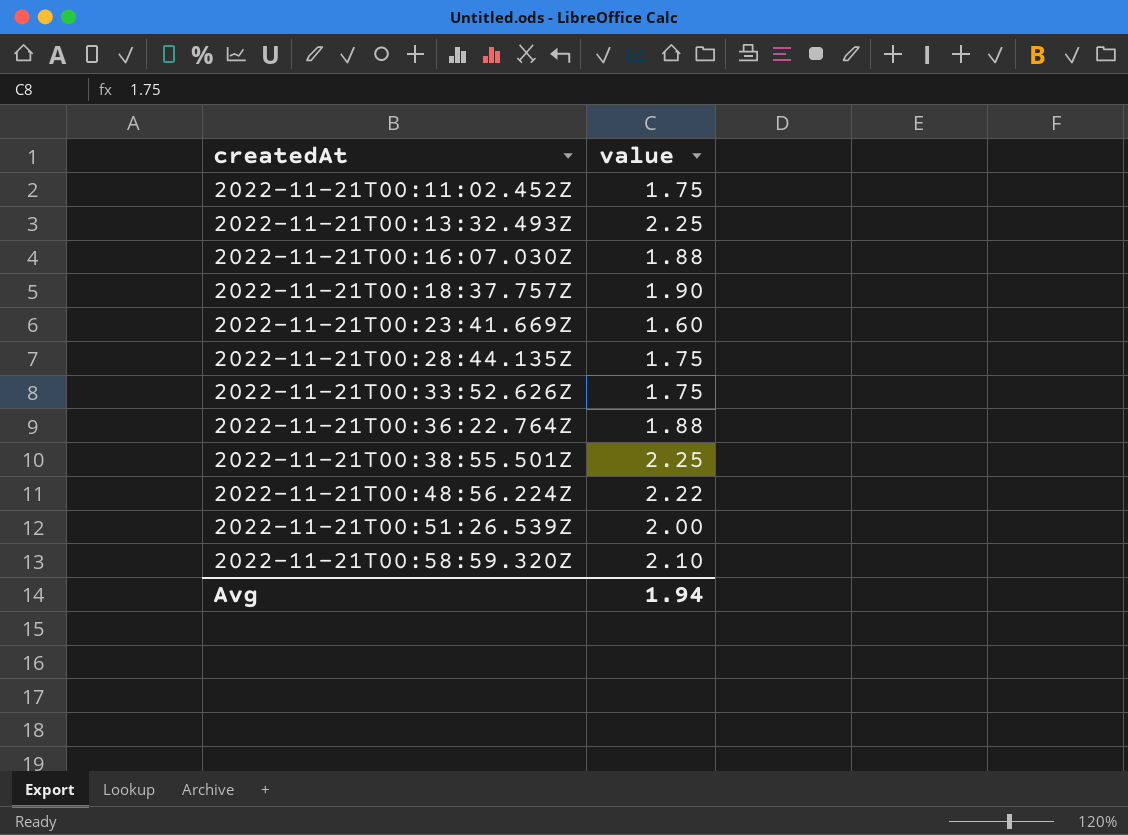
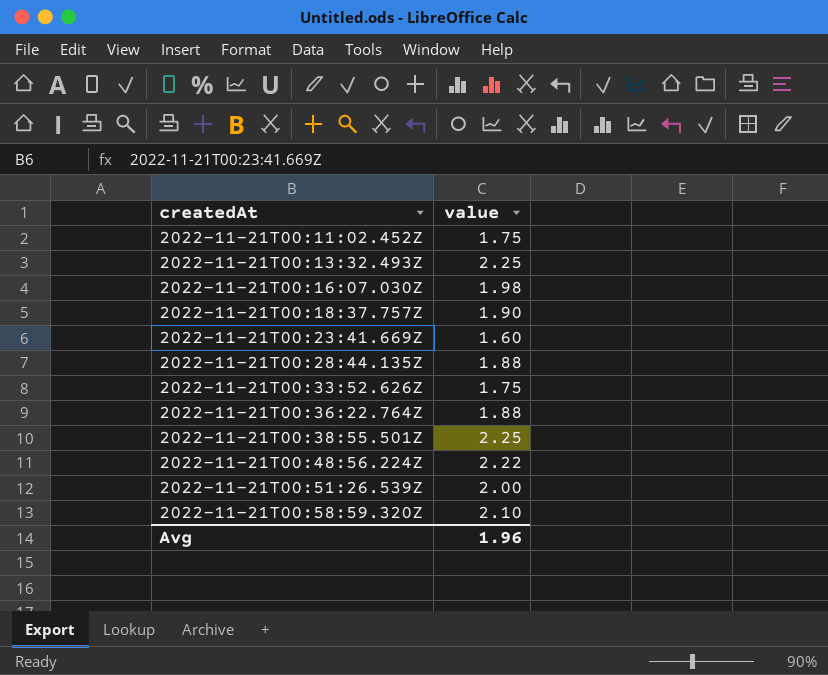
2022-11-21T00:16:07.030Z | value: 1.88 -> 1.98
2022-11-21T00:28:44.135Z | value: 1.75 -> 1.88
Avg | value: 1.94 -> 1.96

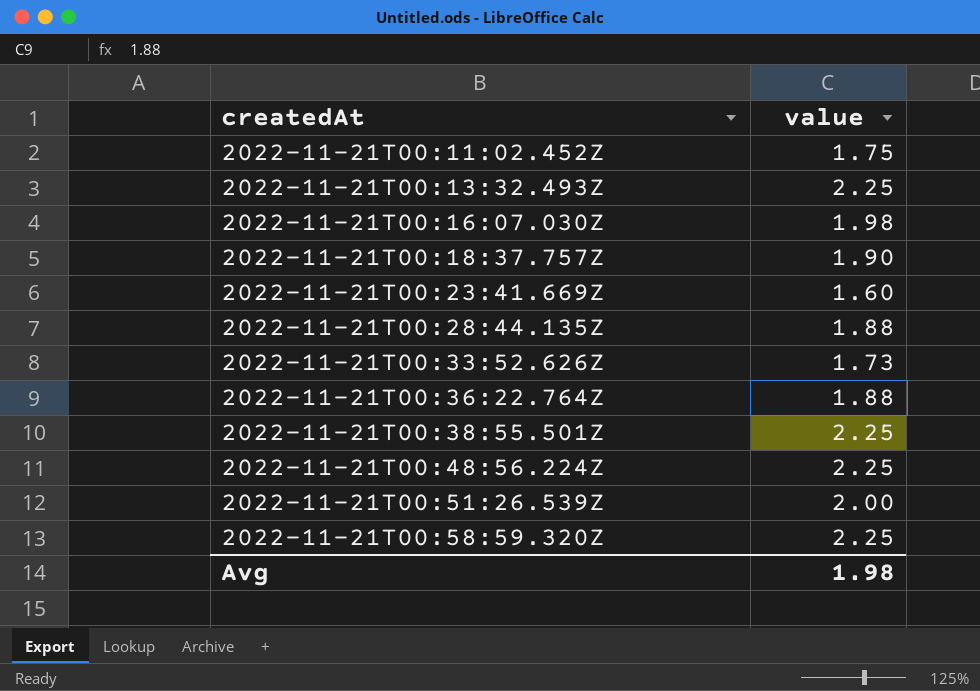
2022-11-21T00:33:52.626Z | value: 1.75 -> 1.73
2022-11-21T00:48:56.224Z | value: 2.22 -> 2.25
2022-11-21T00:58:59.320Z | value: 2.10 -> 2.25
Avg | value: 1.96 -> 1.98

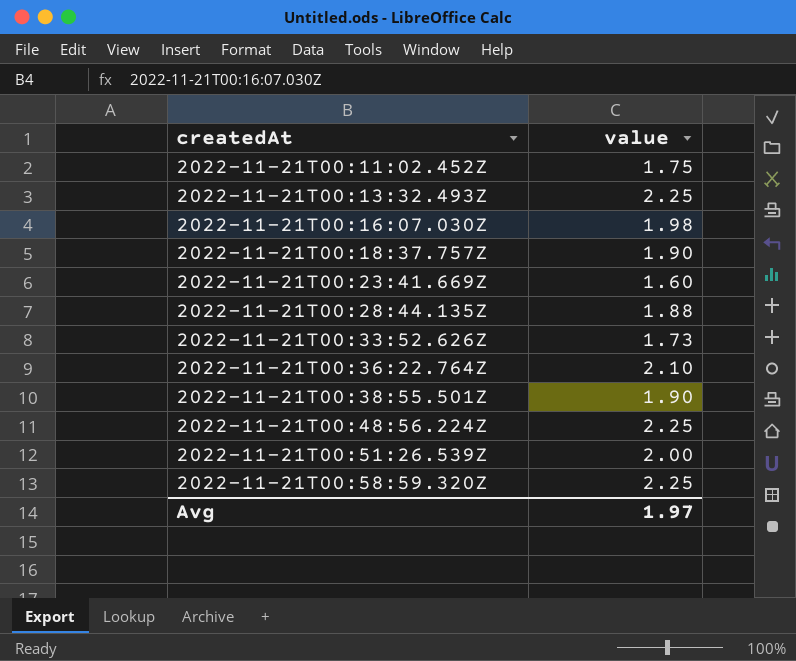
2022-11-21T00:36:22.764Z | value: 1.88 -> 2.10
2022-11-21T00:38:55.501Z | value: 2.25 -> 1.90
Avg | value: 1.98 -> 1.97

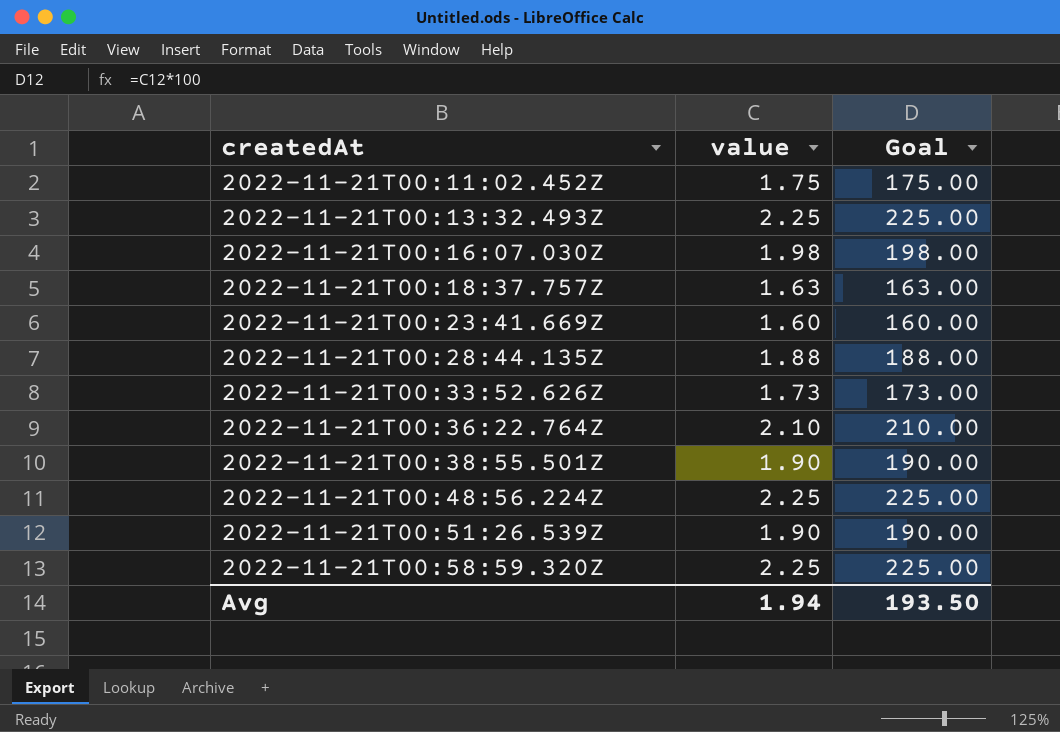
column Goal | formula: none -> [value] * 100
2022-11-21T00:18:37.757Z | value: 1.90 -> 1.63
2022-11-21T00:51:26.539Z | value: 2.00 -> 1.90
Avg | value: 1.97 -> 1.94

